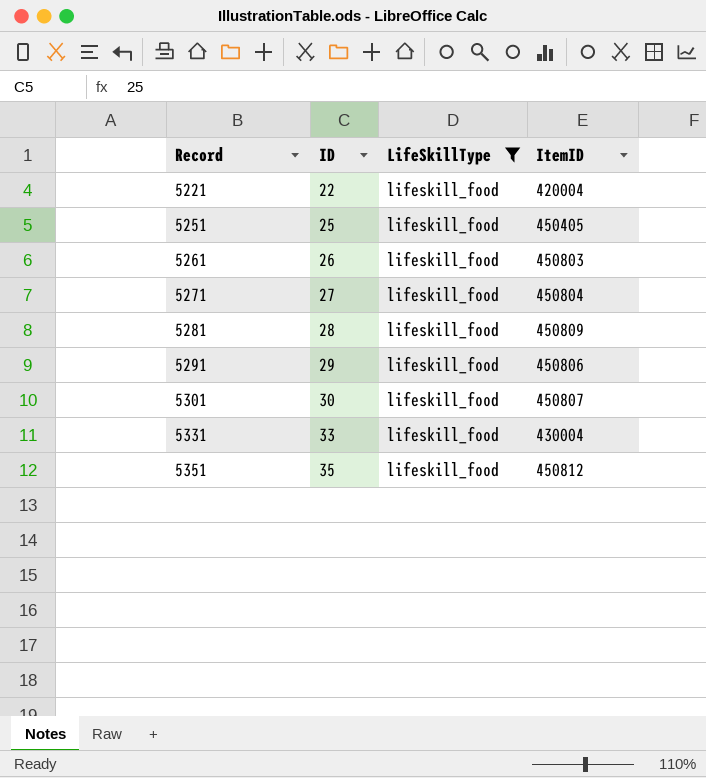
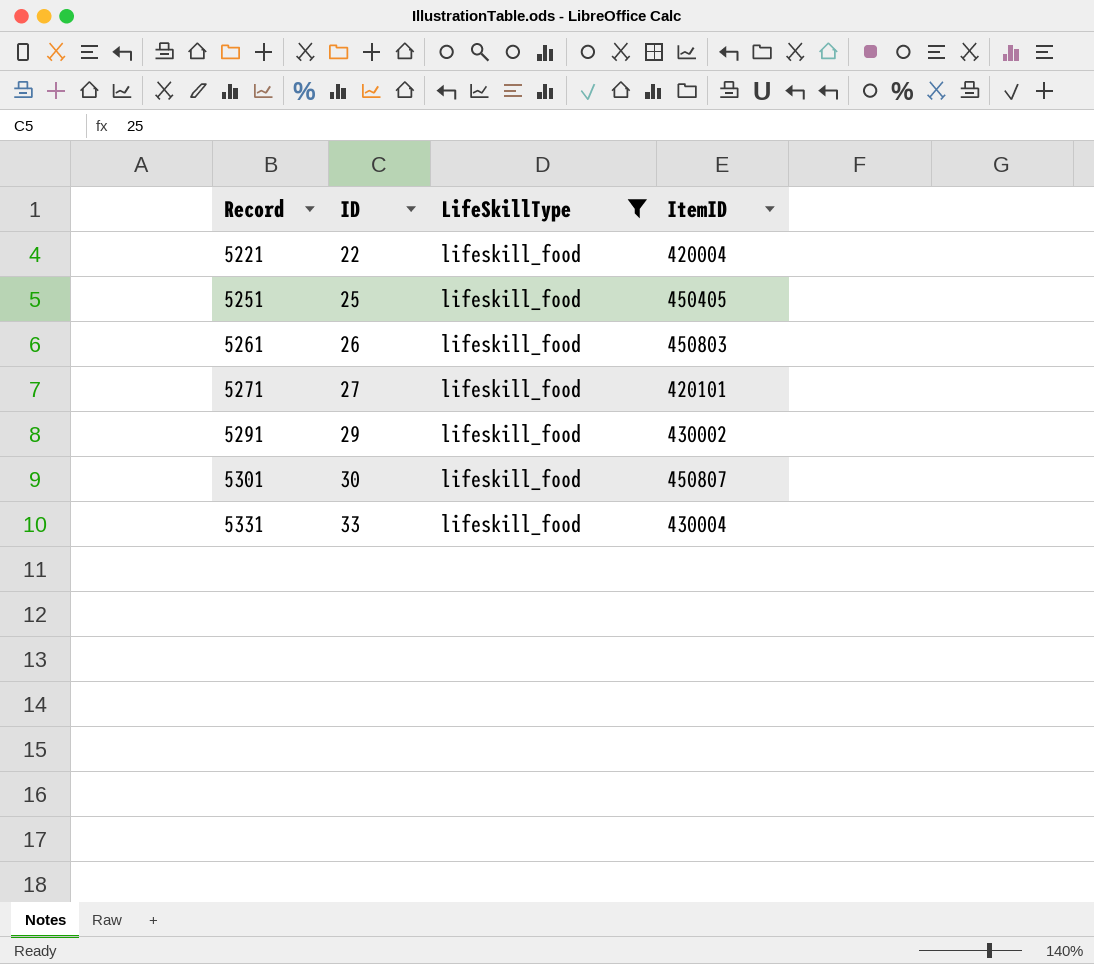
row 5281: 28 | lifeskill_food | 450809 -> none
row 5351: 35 | lifeskill_food | 450812 -> none
5271 | ItemID: 450804 -> 420101
5291 | ItemID: 450806 -> 430002

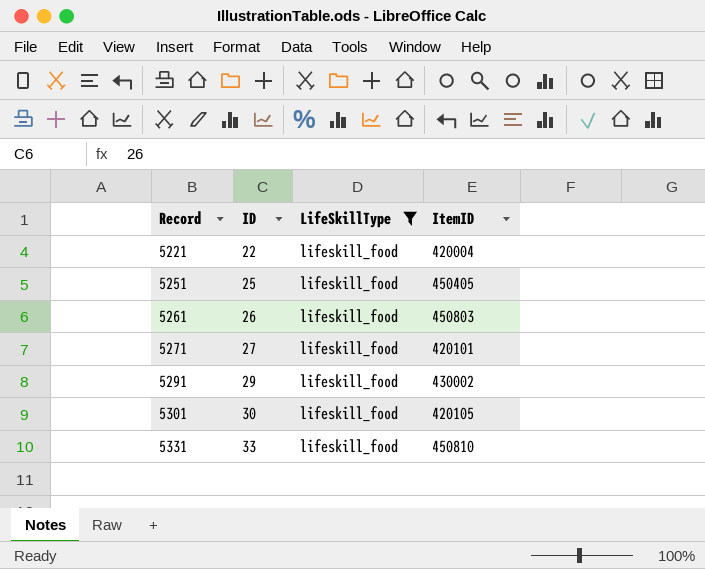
5301 | ItemID: 450807 -> 420105
5331 | ItemID: 430004 -> 450810

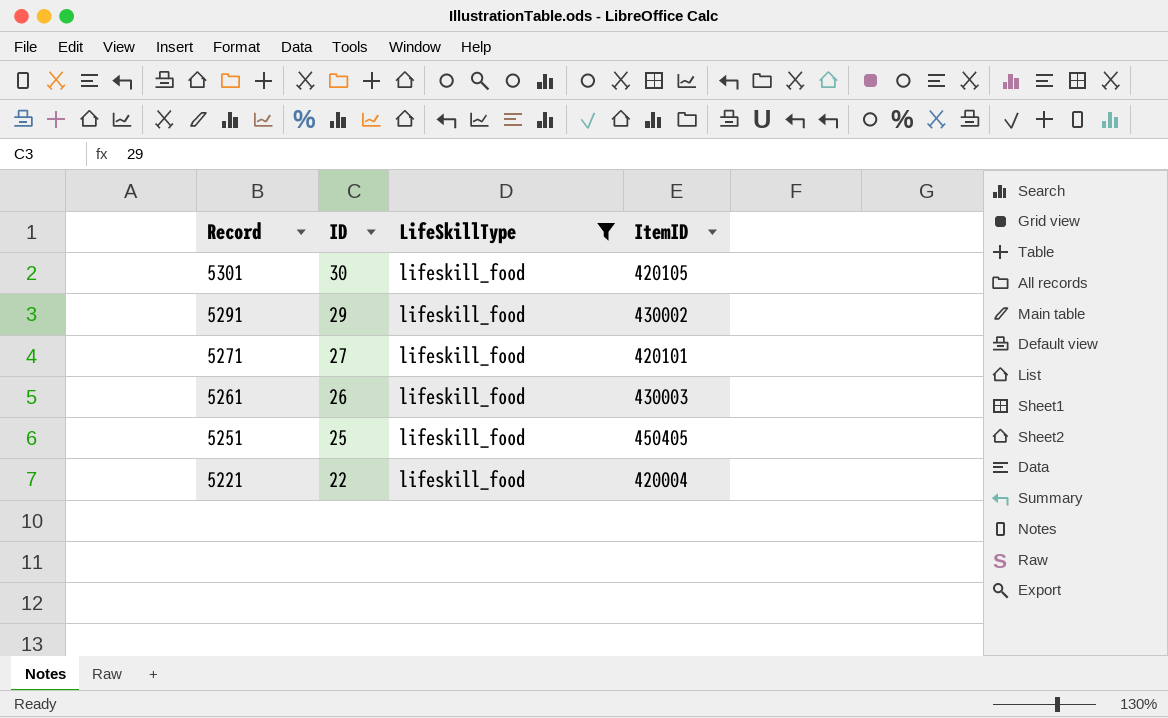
row order: Record ascending -> Record descending
row 5331: 33 | lifeskill_food | 450810 -> none
5261 | ItemID: 450803 -> 430003

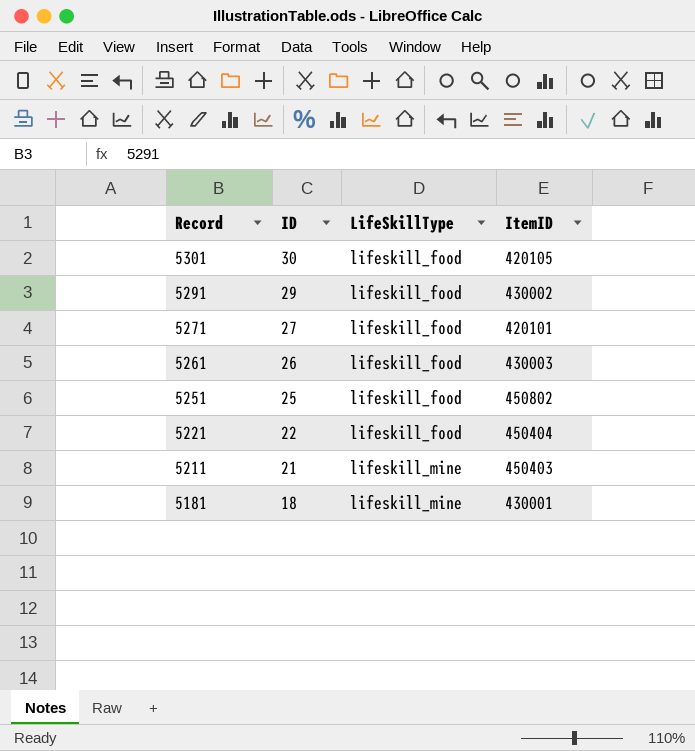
filter: LifeSkillType = lifeskill_food -> none
5251 | ItemID: 450405 -> 450802
5221 | ItemID: 420004 -> 450404

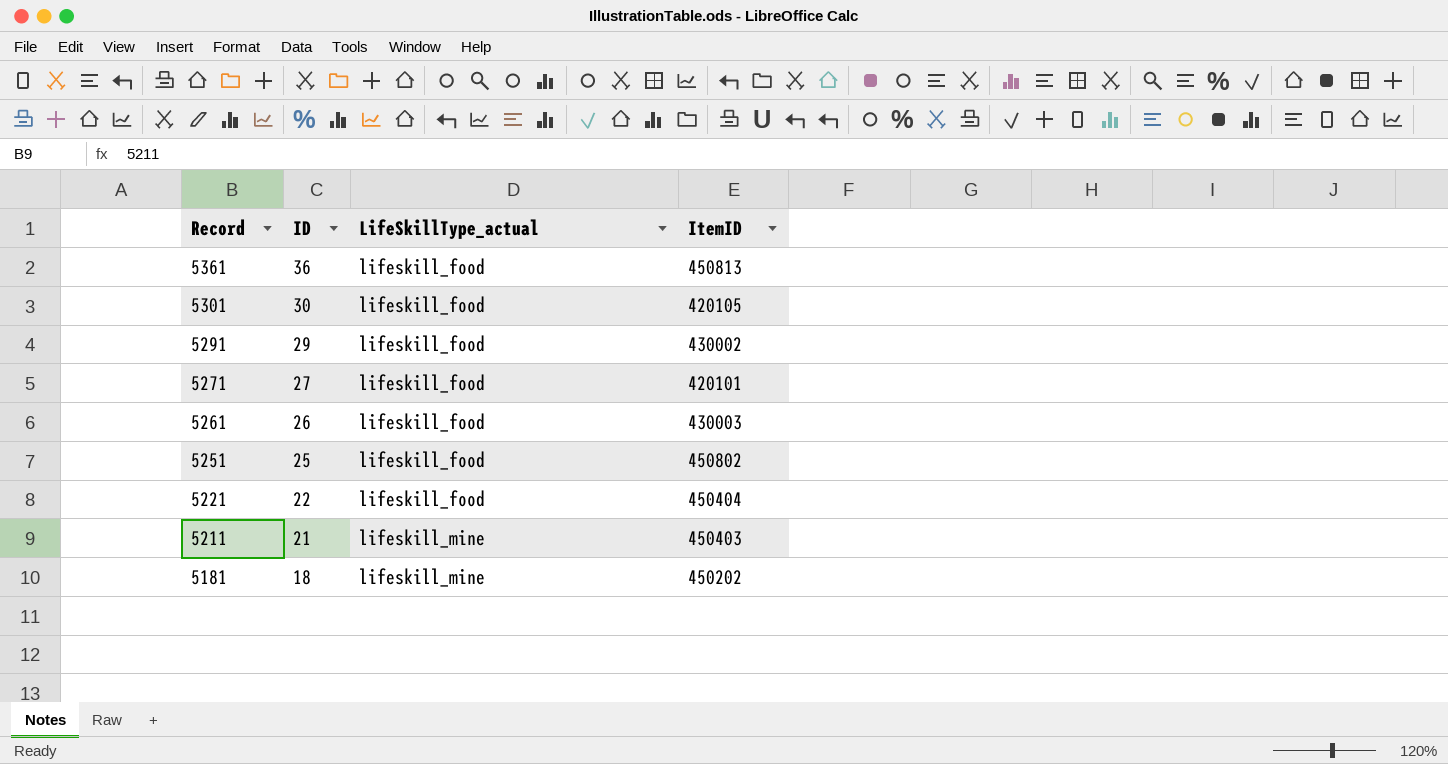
column name: LifeSkillType -> LifeSkillType_actual
row 5361: none -> 36 | lifeskill_food | 450813
5181 | ItemID: 430001 -> 450202

